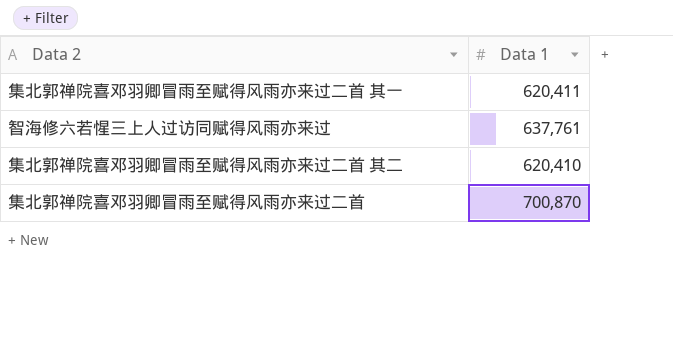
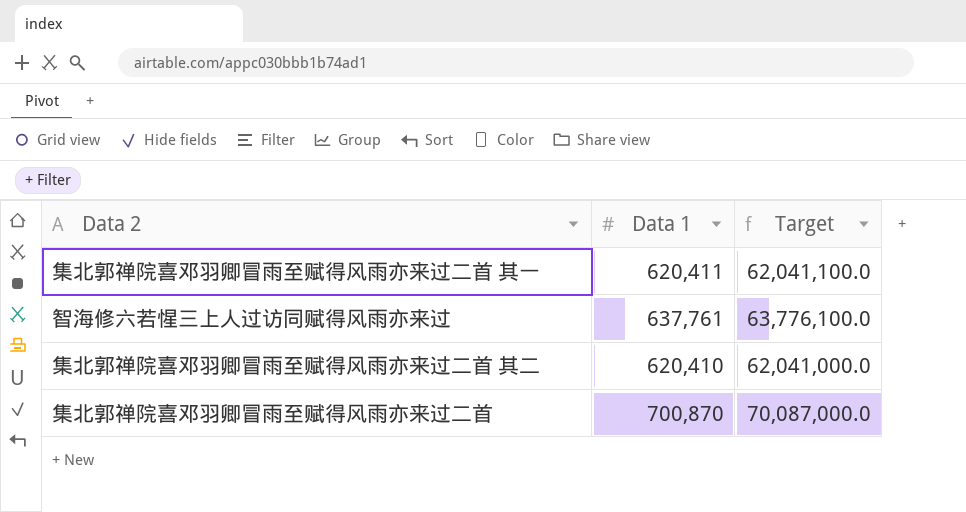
column Target | formula: none -> [Data 1] * 100

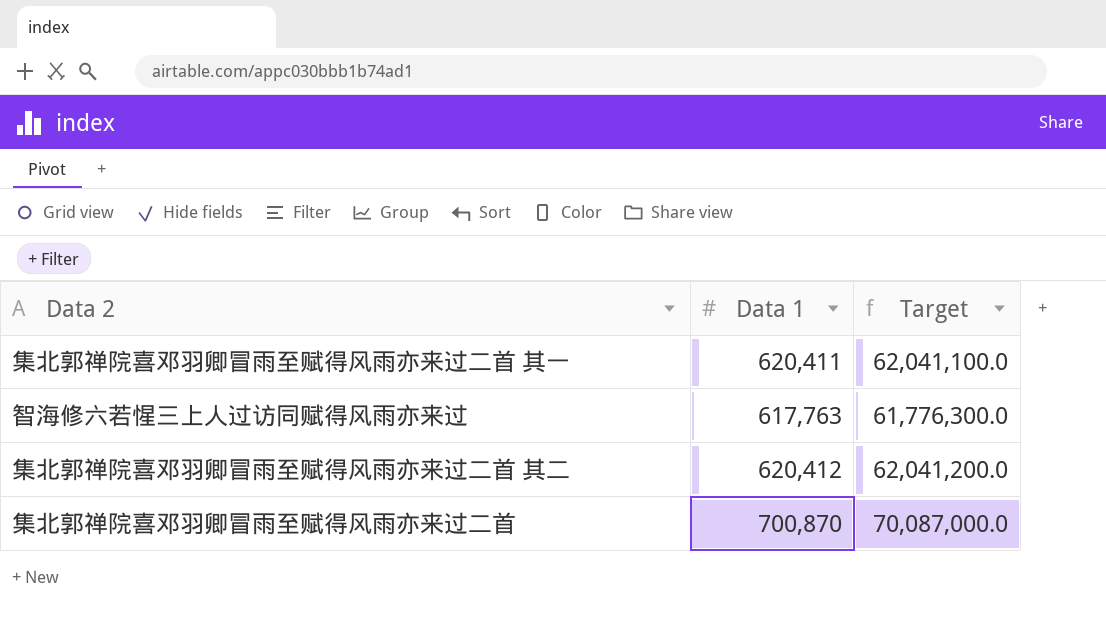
智海修六若惺三上人过访同赋得风雨亦来过 | Data 1: 637,761 -> 617,763
智海修六若惺三上人过访同赋得风雨亦来过 | Target: 63,776,100.0 -> 61,776,300.0
集北郭禅院喜邓羽卿冒雨至赋得风雨亦来过二首 其二 | Data 1: 620,410 -> 620,412
集北郭禅院喜邓羽卿冒雨至赋得风雨亦来过二首 其二 | Target: 62,041,000.0 -> 62,041,200.0

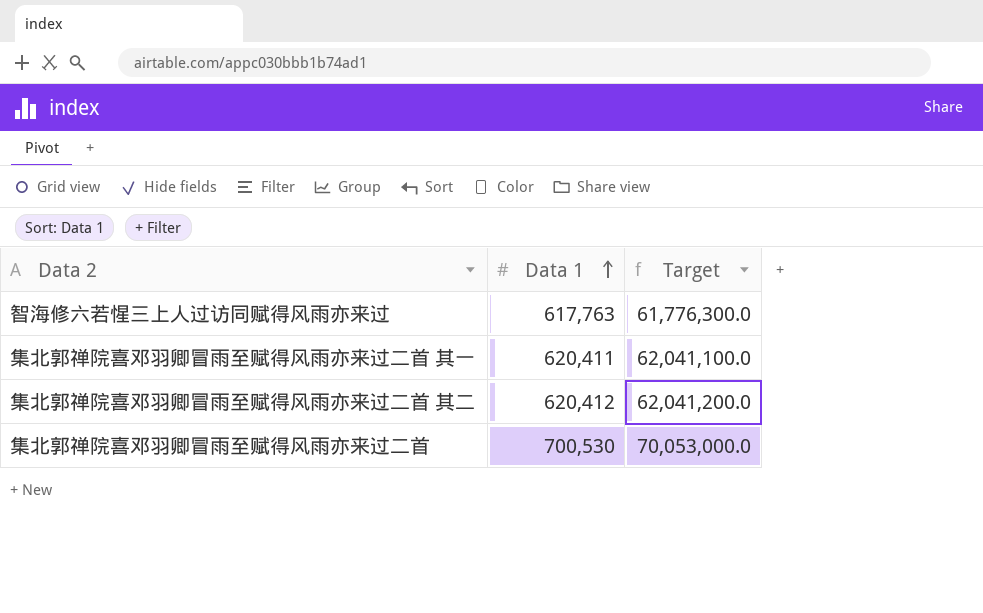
row order: none -> Data 1 ascending
集北郭禅院喜邓羽卿冒雨至赋得风雨亦来过二首 | Data 1: 700,870 -> 700,530
集北郭禅院喜邓羽卿冒雨至赋得风雨亦来过二首 | Target: 70,087,000.0 -> 70,053,000.0

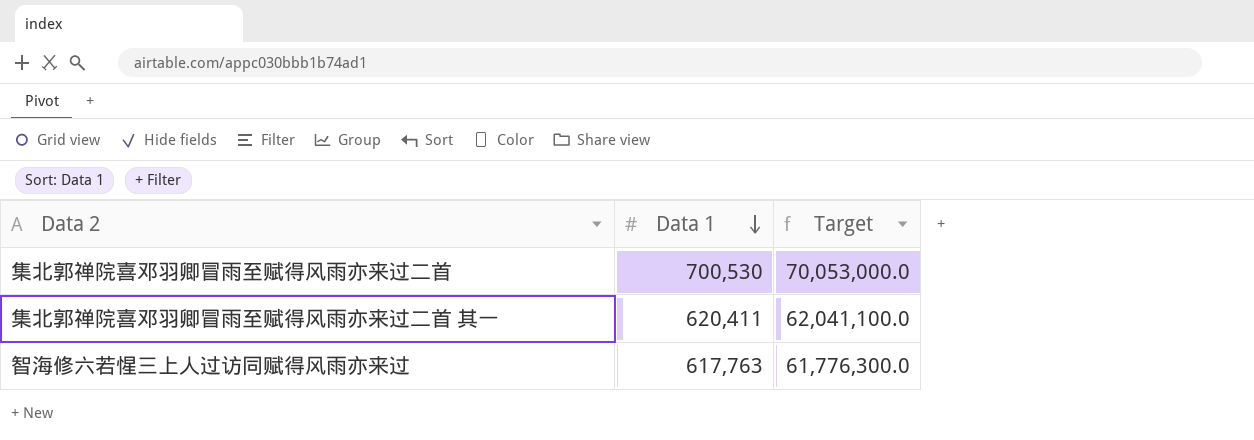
row order: Data 1 ascending -> Data 1 descending
row 集北郭禅院喜邓羽卿冒雨至赋得风雨亦来过二首 其二: 620,412 | 62,041,200.0 -> none

